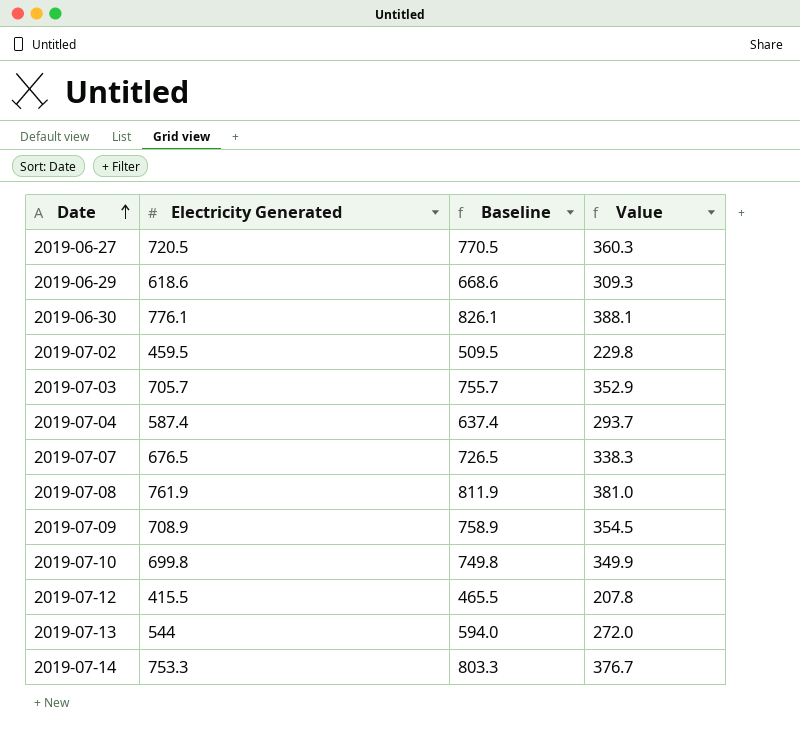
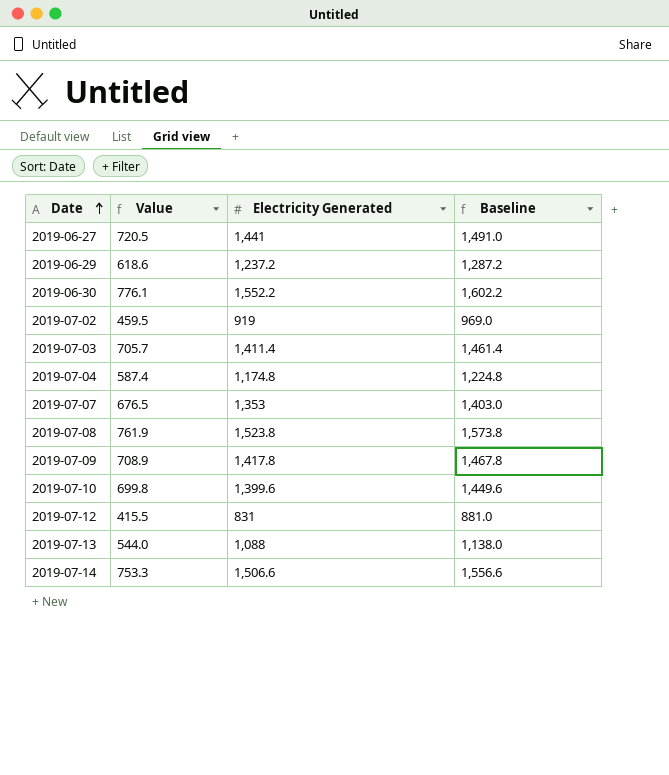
column Value | position: 4 -> 2
2019-06-27 | Value: 360.3 -> 720.5
2019-06-27 | Electricity Generated: 720.5 -> 1,441
2019-06-27 | Baseline: 770.5 -> 1,491.0
2019-06-29 | Value: 309.3 -> 618.6
2019-06-29 | Electricity Generated: 618.6 -> 1,237.2
2019-06-29 | Baseline: 668.6 -> 1,287.2
2019-06-30 | Value: 388.1 -> 776.1
2019-06-30 | Electricity Generated: 776.1 -> 1,552.2
2019-06-30 | Baseline: 826.1 -> 1,602.2
2019-07-02 | Value: 229.8 -> 459.5
2019-07-02 | Electricity Generated: 459.5 -> 919
2019-07-02 | Baseline: 509.5 -> 969.0
2019-07-03 | Value: 352.9 -> 705.7
2019-07-03 | Electricity Generated: 705.7 -> 1,411.4
2019-07-03 | Baseline: 755.7 -> 1,461.4
2019-07-04 | Value: 293.7 -> 587.4
2019-07-04 | Electricity Generated: 587.4 -> 1,174.8
2019-07-04 | Baseline: 637.4 -> 1,224.8
2019-07-07 | Value: 338.3 -> 676.5
2019-07-07 | Electricity Generated: 676.5 -> 1,353
2019-07-07 | Baseline: 726.5 -> 1,403.0
2019-07-08 | Value: 381.0 -> 761.9
2019-07-08 | Electricity Generated: 761.9 -> 1,523.8
2019-07-08 | Baseline: 811.9 -> 1,573.8
2019-07-09 | Value: 354.5 -> 708.9
2019-07-09 | Electricity Generated: 708.9 -> 1,417.8
2019-07-09 | Baseline: 758.9 -> 1,467.8
2019-07-10 | Value: 349.9 -> 699.8
2019-07-10 | Electricity Generated: 699.8 -> 1,399.6
2019-07-10 | Baseline: 749.8 -> 1,449.6
2019-07-12 | Value: 207.8 -> 415.5
2019-07-12 | Electricity Generated: 415.5 -> 831
2019-07-12 | Baseline: 465.5 -> 881.0
2019-07-13 | Value: 272.0 -> 544.0
2019-07-13 | Electricity Generated: 544 -> 1,088
2019-07-13 | Baseline: 594.0 -> 1,138.0
2019-07-14 | Value: 376.7 -> 753.3
2019-07-14 | Electricity Generated: 753.3 -> 1,506.6
2019-07-14 | Baseline: 803.3 -> 1,556.6

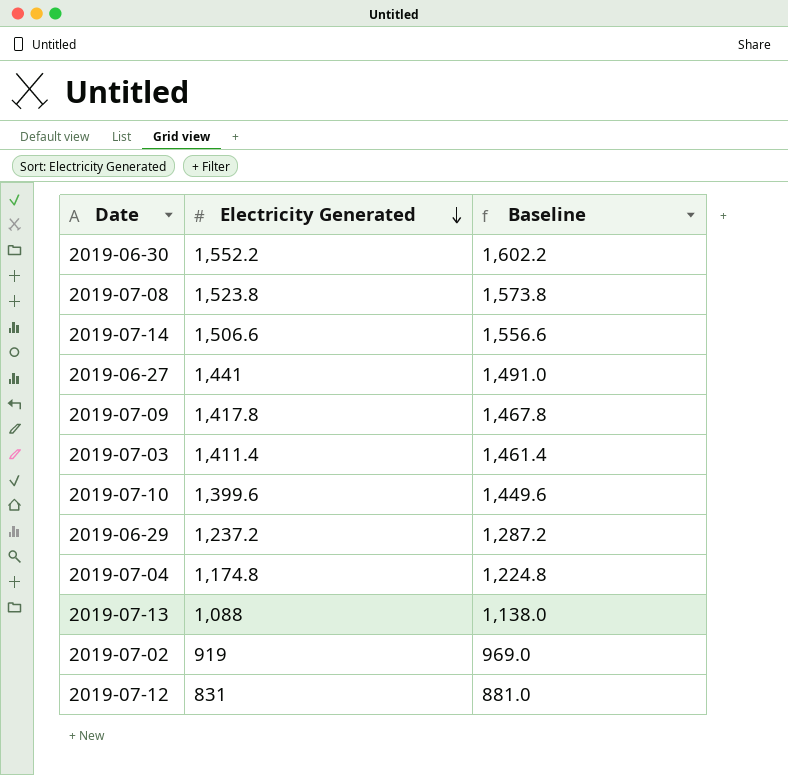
row order: Date ascending -> Electricity Generated descending
column Value | formula: [Electricity Generated] * 0.5 -> none
row 2019-07-07: 676.5 | 1,353 | 1,403.0 -> none

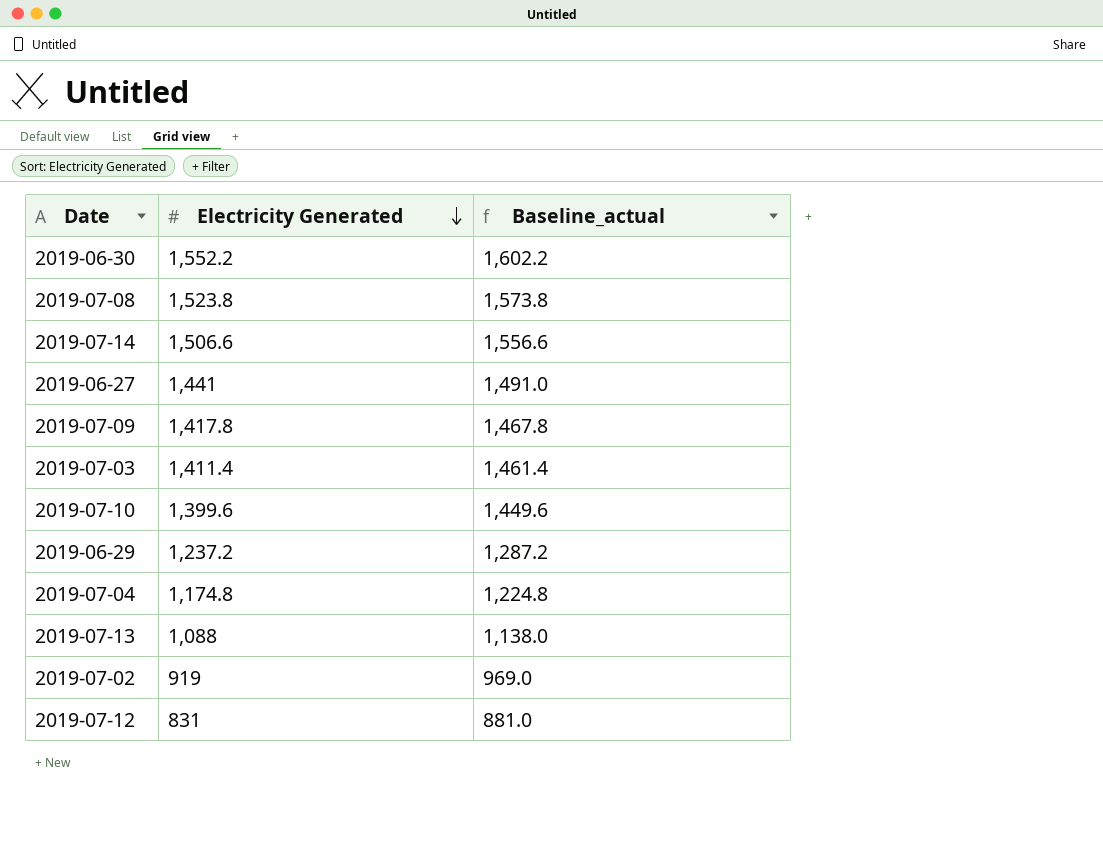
column name: Baseline -> Baseline_actual

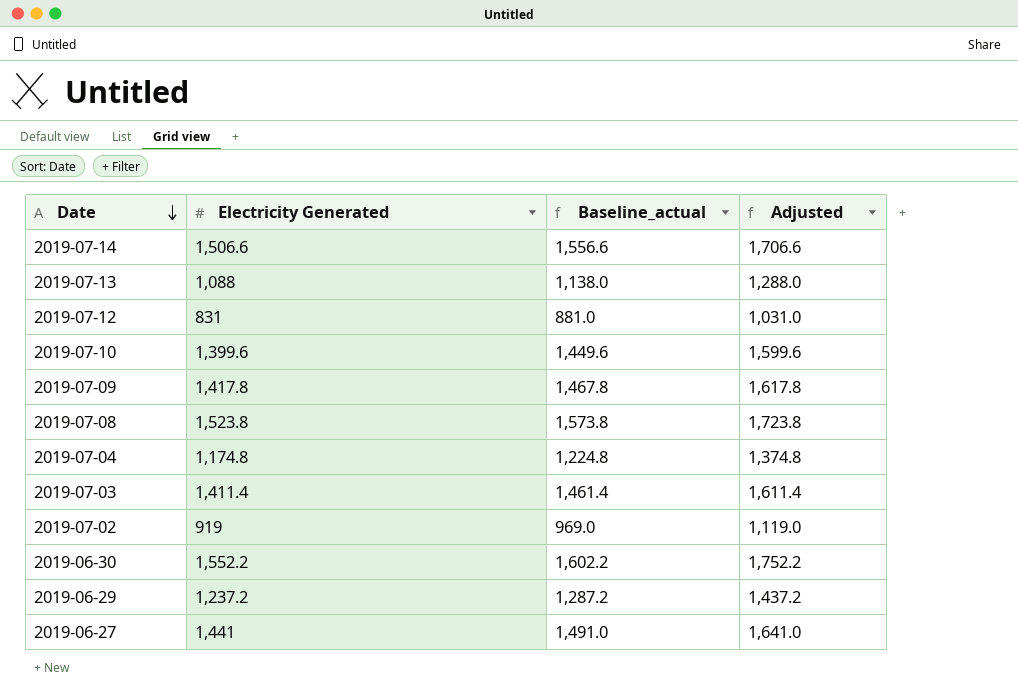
row order: Electricity Generated descending -> Date descending
column Adjusted | formula: none -> [Electricity Generated] + 200

